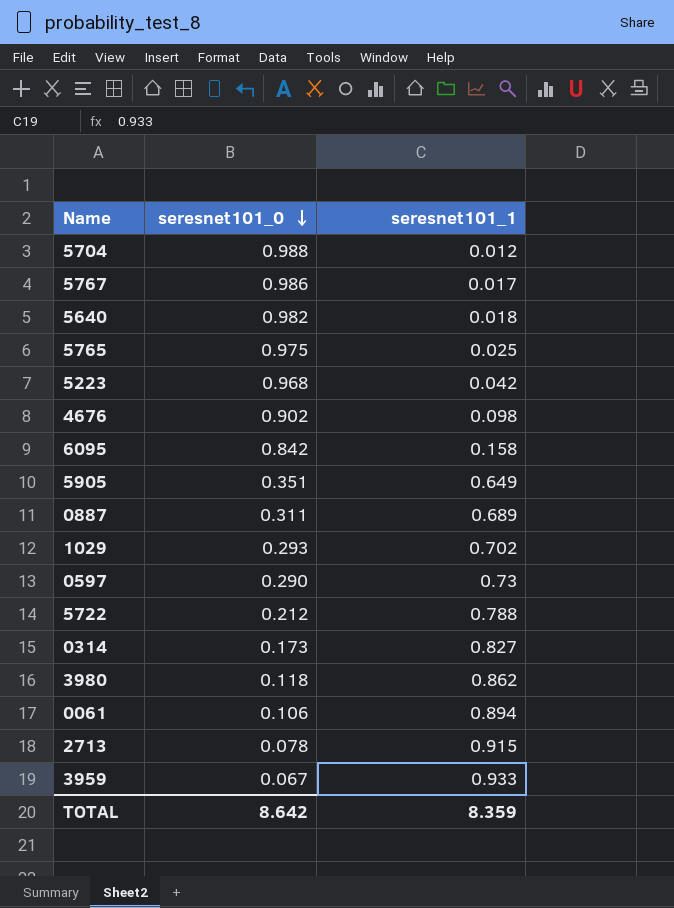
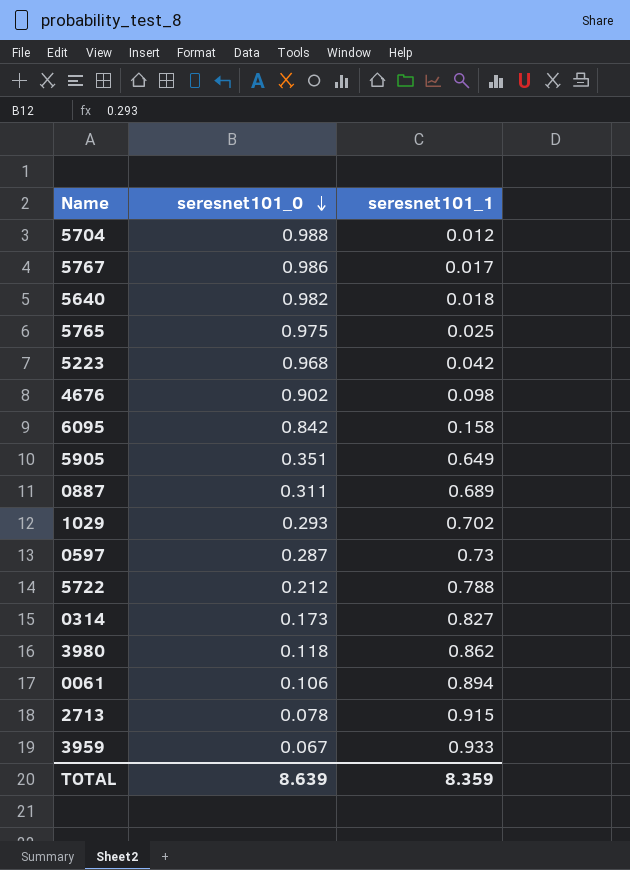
0597 | seresnet101_0: 0.290 -> 0.287
TOTAL | seresnet101_0: 8.642 -> 8.639

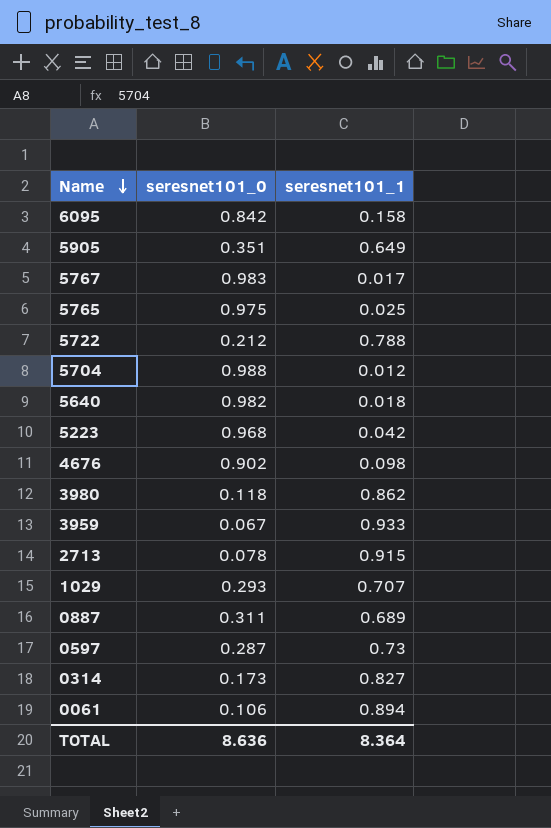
row order: seresnet101_0 descending -> Name descending
5767 | seresnet101_0: 0.986 -> 0.983
1029 | seresnet101_1: 0.702 -> 0.707
TOTAL | seresnet101_0: 8.639 -> 8.636
TOTAL | seresnet101_1: 8.359 -> 8.364

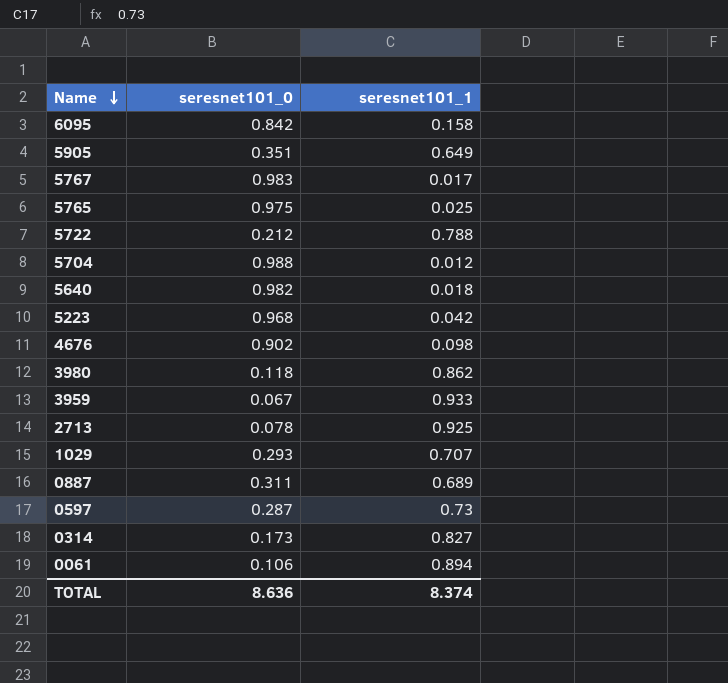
2713 | seresnet101_1: 0.915 -> 0.925
TOTAL | seresnet101_1: 8.364 -> 8.374

